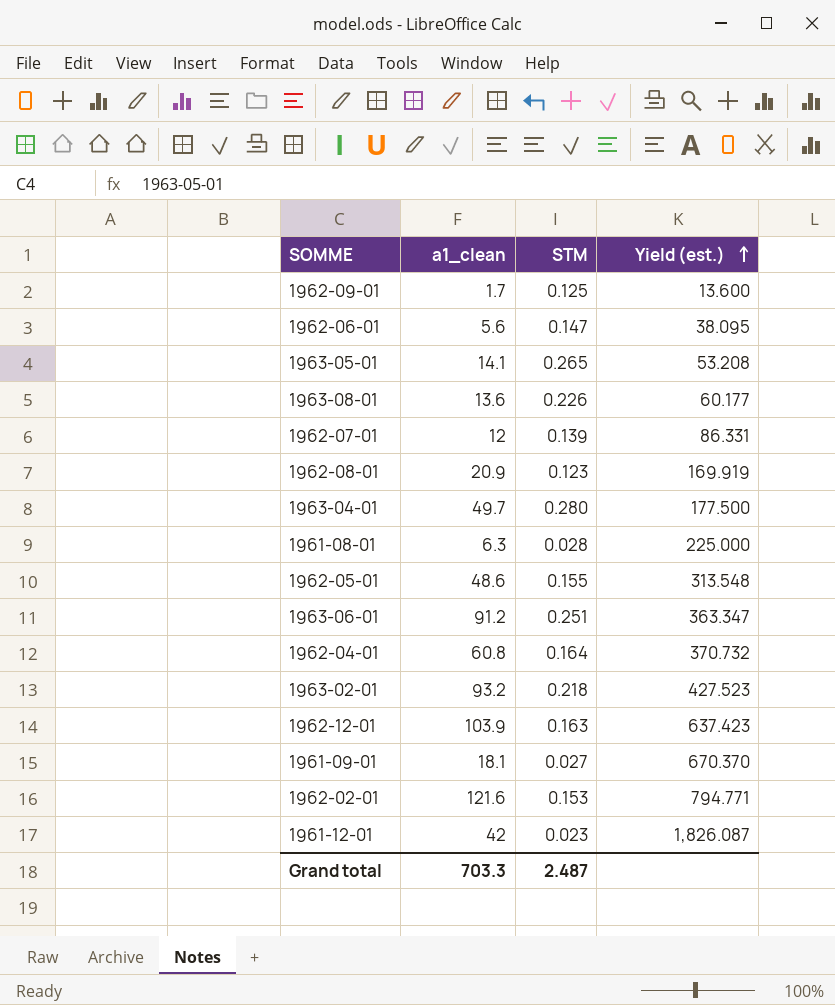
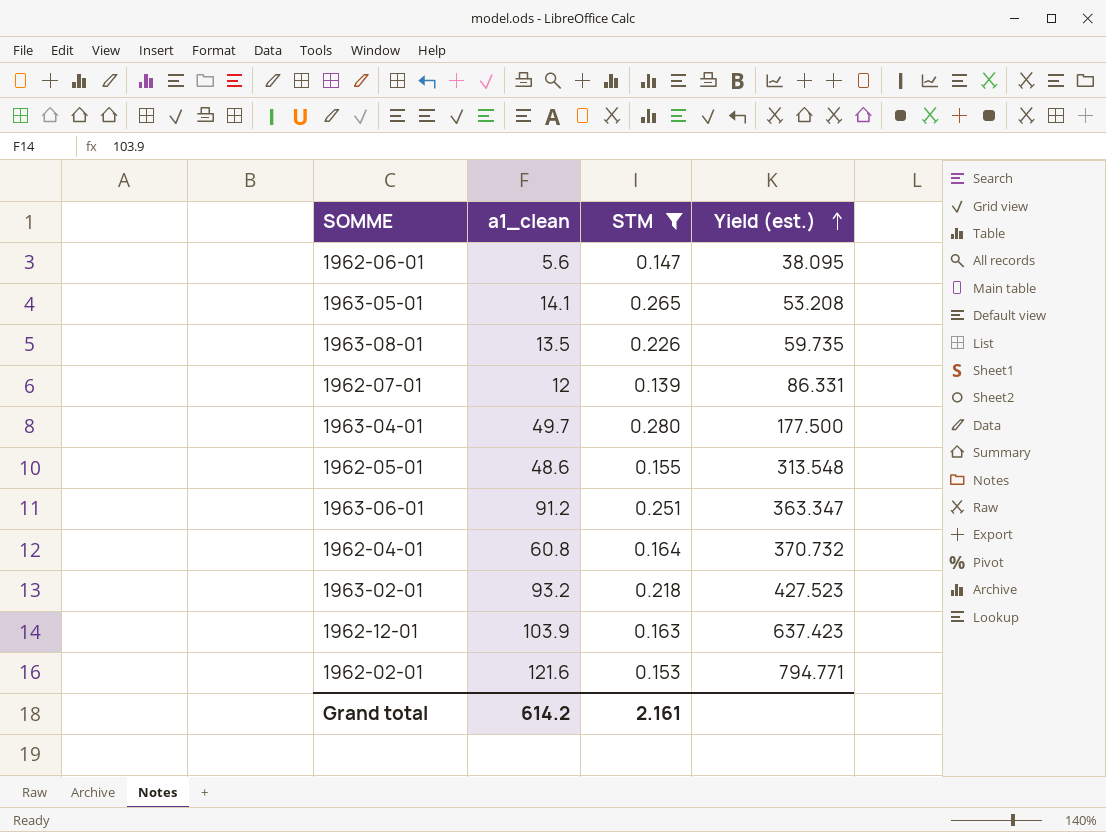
filter: none -> STM >= 0.139
1963-08-01 | a1_clean: 13.6 -> 13.5
1963-08-01 | Yield (est.): 60.177 -> 59.735
Grand total | a1_clean: 703.3 -> 614.2
Grand total | STM: 2.487 -> 2.161

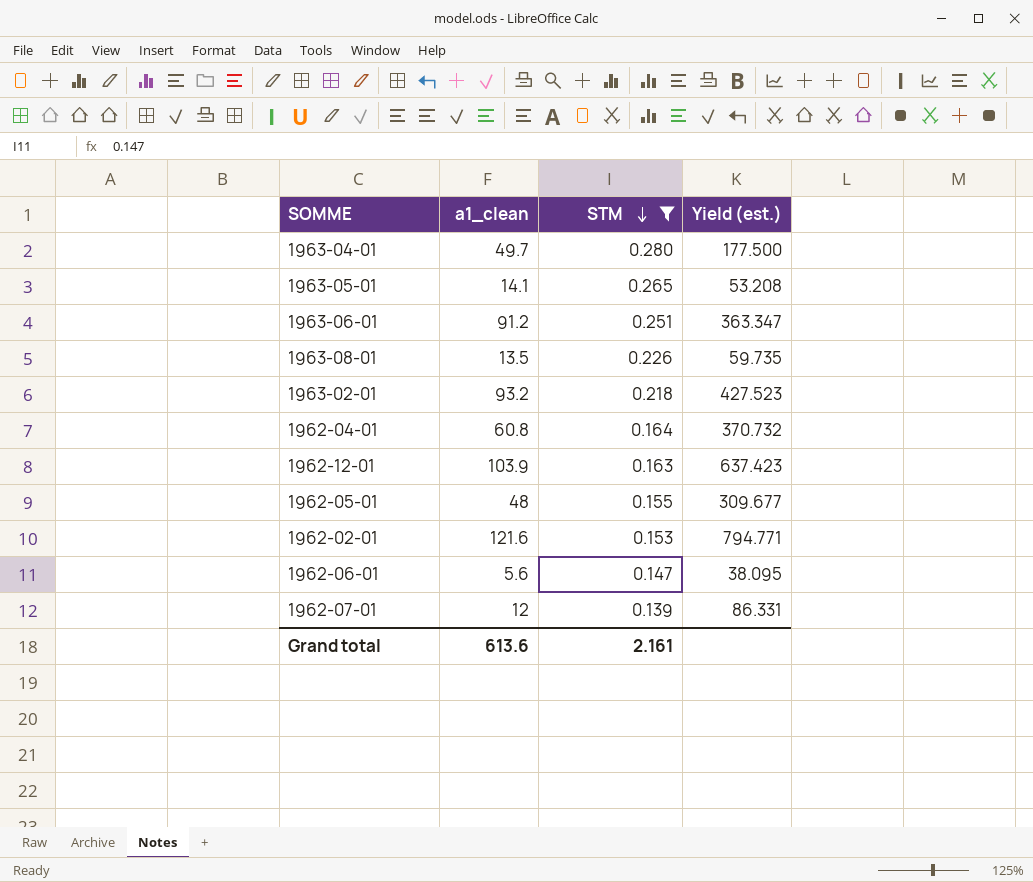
row order: Yield (est.) ascending -> STM descending
1962-05-01 | a1_clean: 48.6 -> 48
1962-05-01 | Yield (est.): 313.548 -> 309.677
Grand total | a1_clean: 614.2 -> 613.6

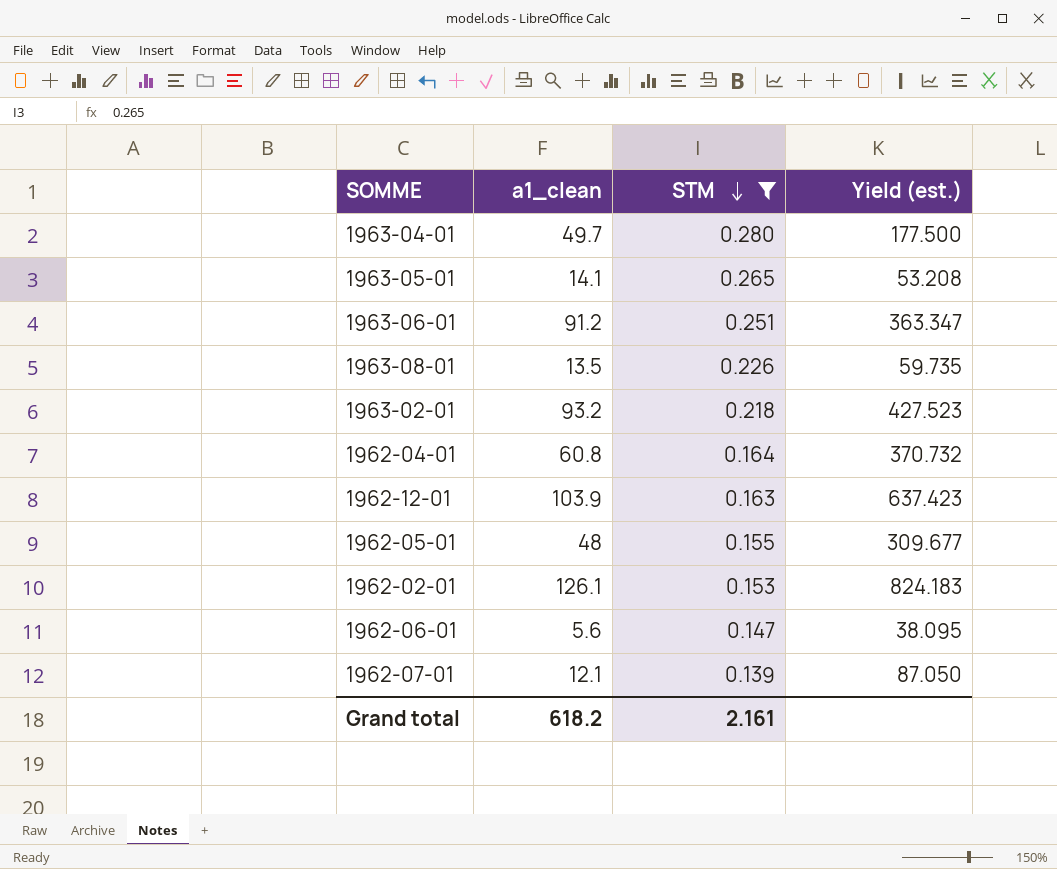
1962-02-01 | a1_clean: 121.6 -> 126.1
1962-02-01 | Yield (est.): 794.771 -> 824.183
1962-07-01 | a1_clean: 12 -> 12.1
1962-07-01 | Yield (est.): 86.331 -> 87.050
Grand total | a1_clean: 613.6 -> 618.2

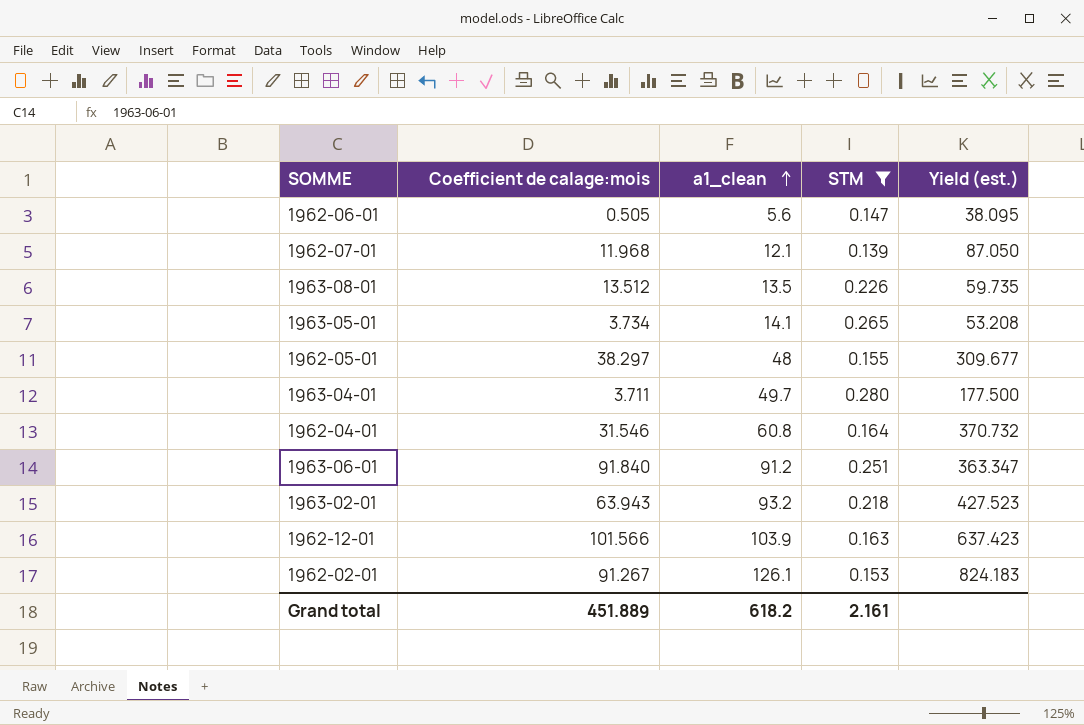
row order: STM descending -> a1_clean ascending
column Coefficient de calage:mois | position: none -> 2

